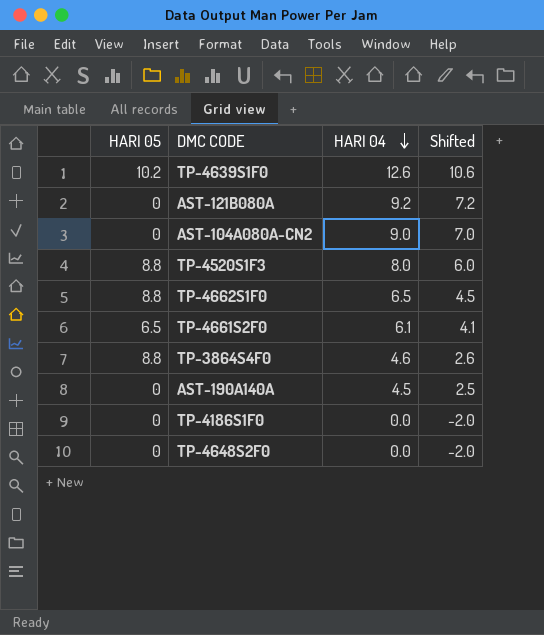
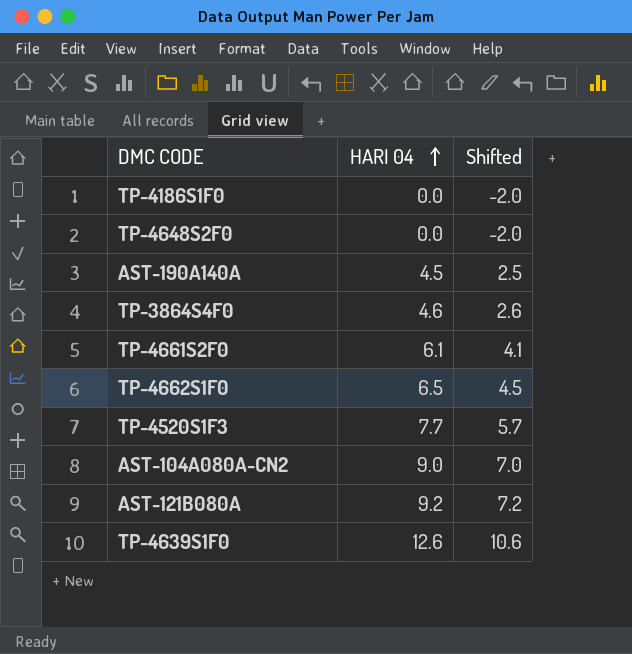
row order: HARI 04 descending -> HARI 04 ascending
column HARI 05 | position: 1 -> none
TP-4520S1F3 | HARI 04: 8.0 -> 7.7
TP-4520S1F3 | Shifted: 6.0 -> 5.7

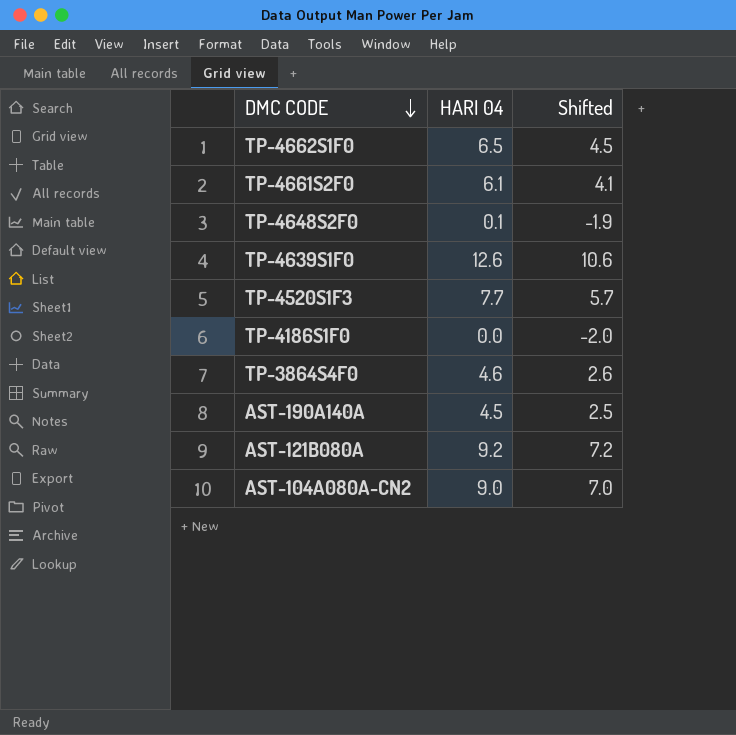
row order: HARI 04 ascending -> DMC CODE descending
TP-4648S2F0 | HARI 04: 0.0 -> 0.1
TP-4648S2F0 | Shifted: -2.0 -> -1.9

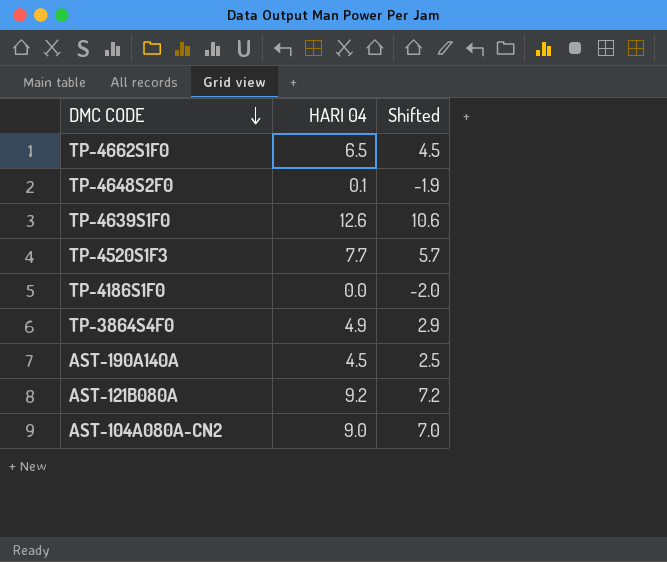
row TP-4661S2F0: 6.1 | 4.1 -> none
TP-3864S4F0 | HARI 04: 4.6 -> 4.9
TP-3864S4F0 | Shifted: 2.6 -> 2.9

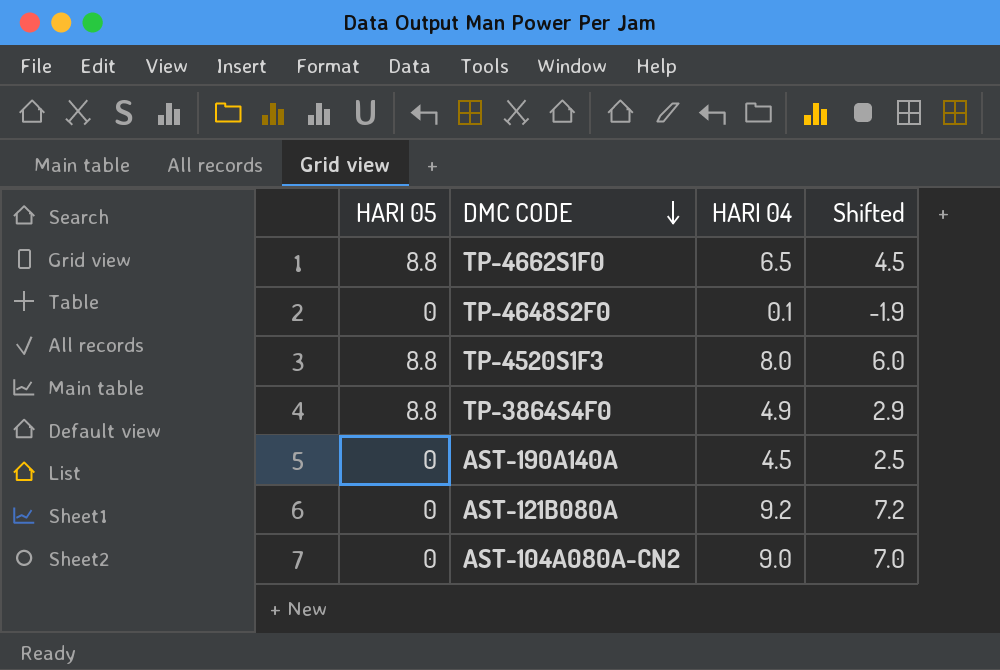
column HARI 05 | position: none -> 1
row TP-4639S1F0: 12.6 | 10.6 -> none
row TP-4186S1F0: 0.0 | -2.0 -> none
TP-4520S1F3 | HARI 04: 7.7 -> 8.0
TP-4520S1F3 | Shifted: 5.7 -> 6.0

